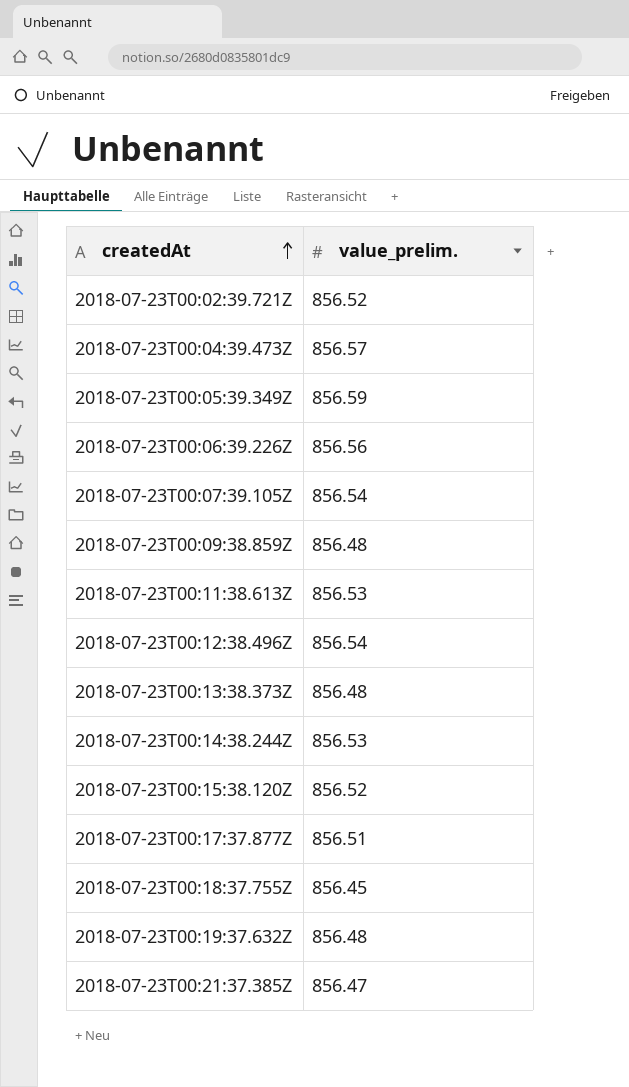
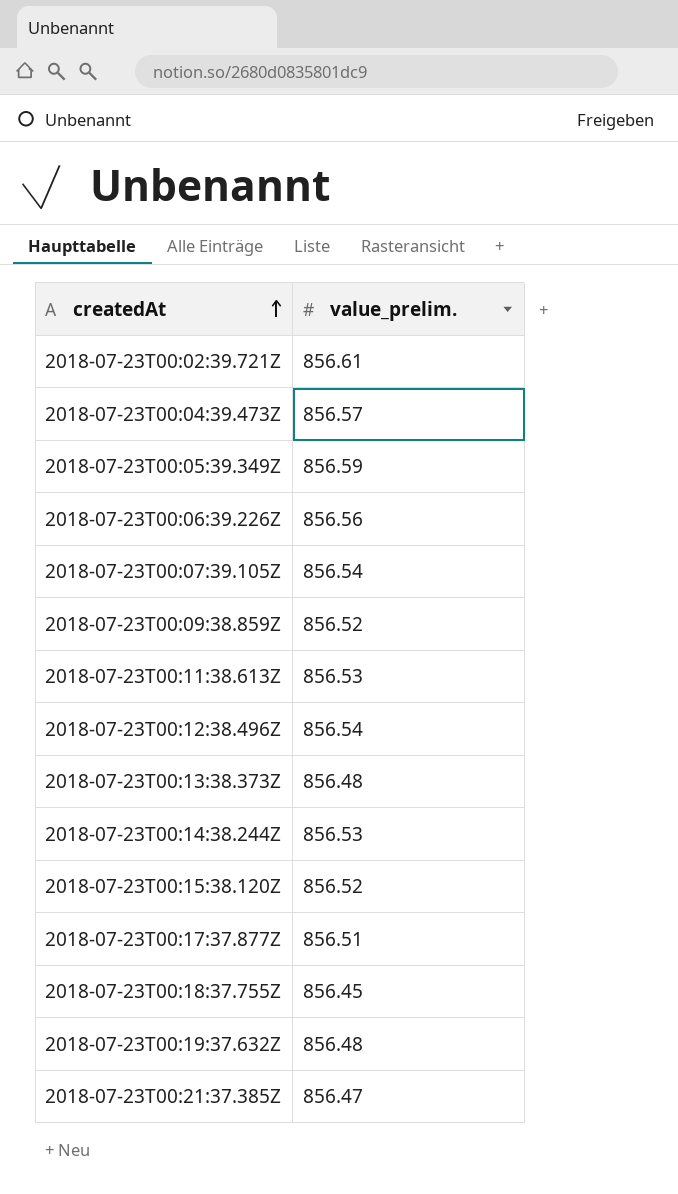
2018-07-23T00:02:39.721Z | value_prelim.: 856.52 -> 856.61
2018-07-23T00:09:38.859Z | value_prelim.: 856.48 -> 856.52

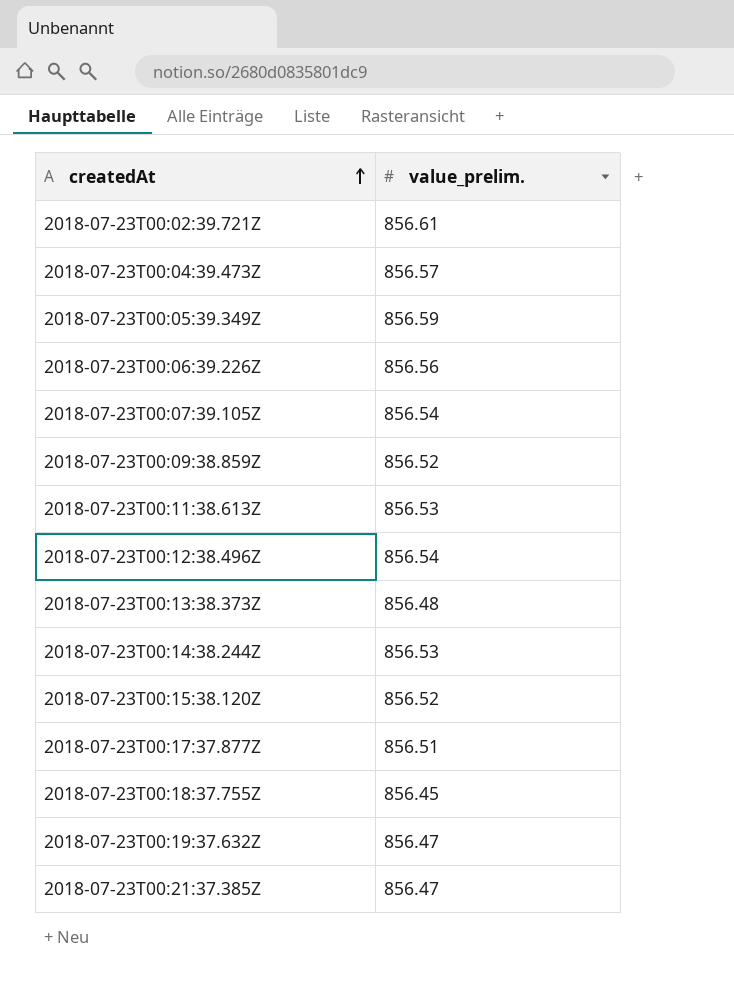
2018-07-23T00:19:37.632Z | value_prelim.: 856.48 -> 856.47

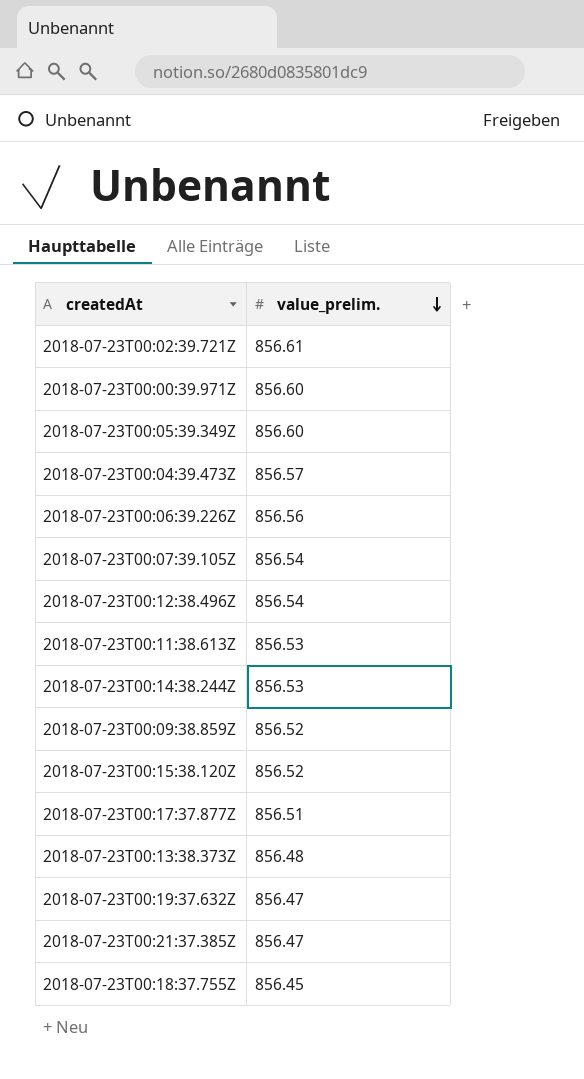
row order: createdAt ascending -> value_prelim. descending
row 2018-07-23T00:00:39.971Z: none -> 856.60
2018-07-23T00:05:39.349Z | value_prelim.: 856.59 -> 856.60

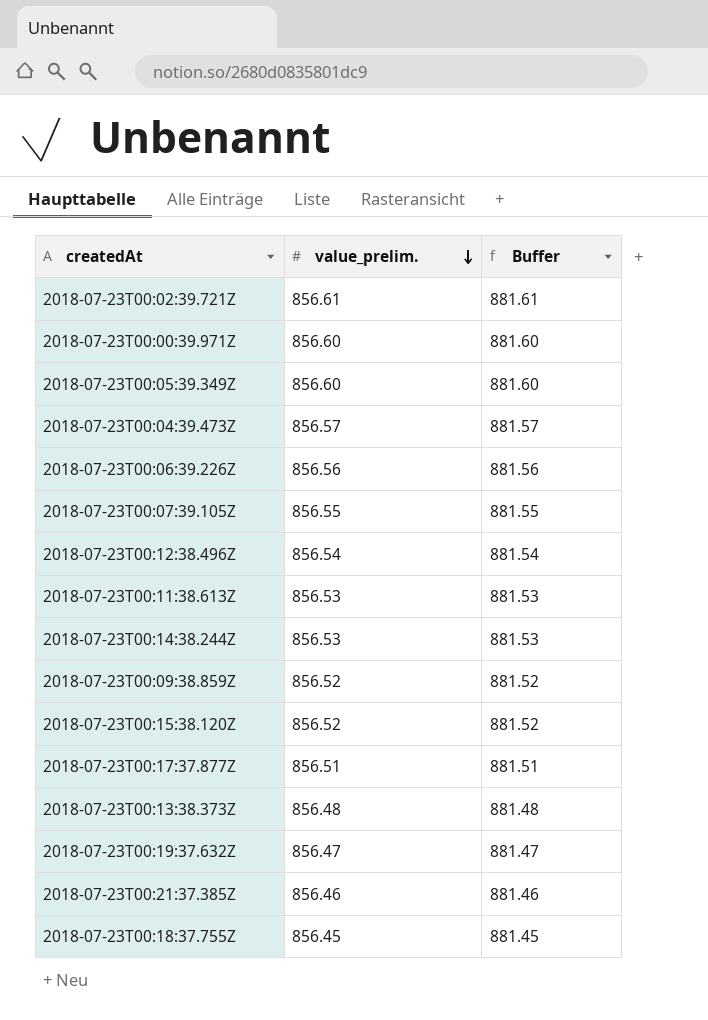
column Buffer | formula: none -> [value_prelim.] + 25
2018-07-23T00:07:39.105Z | value_prelim.: 856.54 -> 856.55
2018-07-23T00:21:37.385Z | value_prelim.: 856.47 -> 856.46

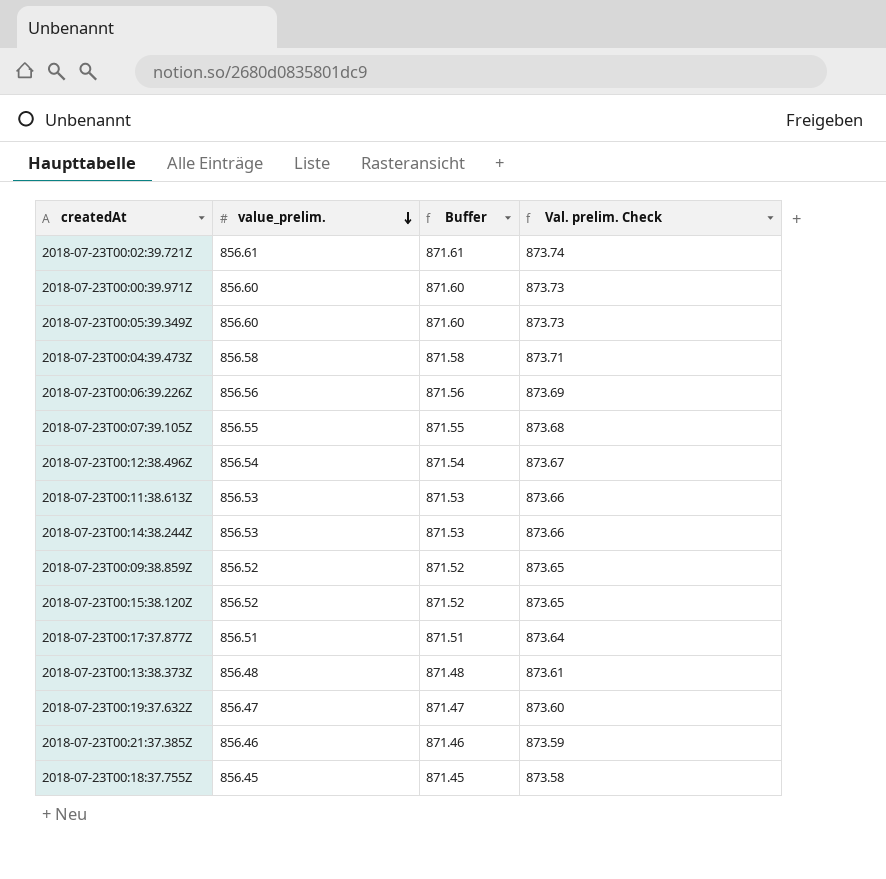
column Buffer | formula: [value_prelim.] + 25 -> [value_prelim.] + 15
column Val. prelim. Check | formula: none -> [value_prelim.] * 1.02
2018-07-23T00:04:39.473Z | value_prelim.: 856.57 -> 856.58

